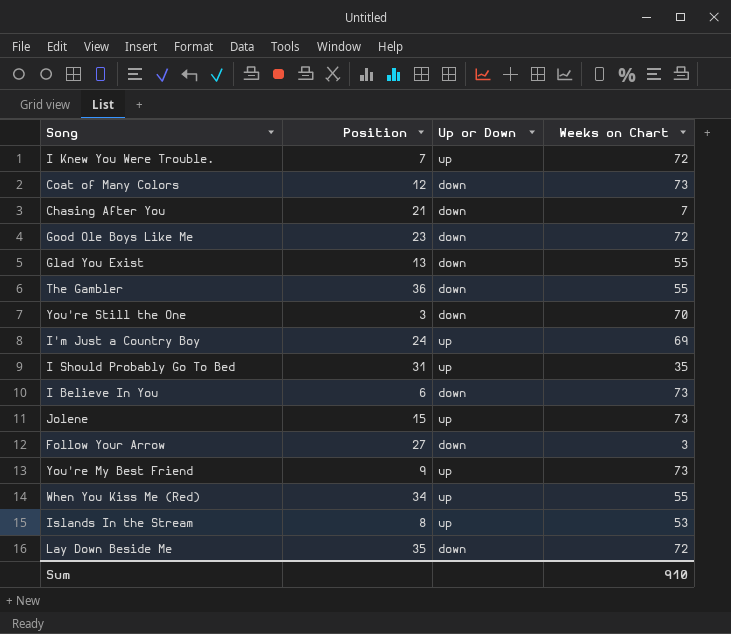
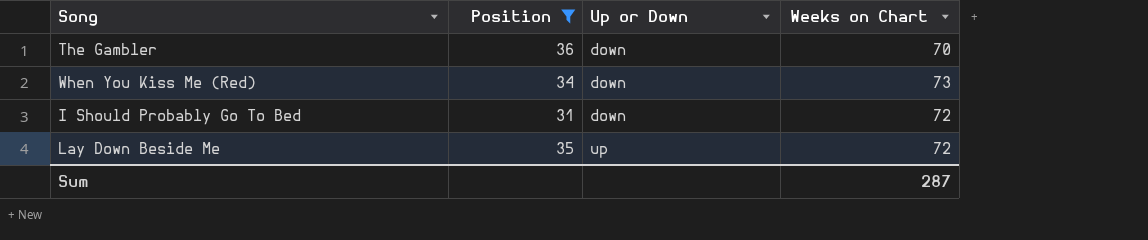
filter: none -> Position >= 31
row order: none -> Up or Down ascending
The Gambler | Weeks on Chart: 55 -> 70
When You Kiss Me (Red) | Up or Down: up -> down
When You Kiss Me (Red) | Weeks on Chart: 55 -> 73
I Should Probably Go To Bed | Up or Down: up -> down
I Should Probably Go To Bed | Weeks on Chart: 35 -> 72
Lay Down Beside Me | Up or Down: down -> up
Sum | Weeks on Chart: 910 -> 287

